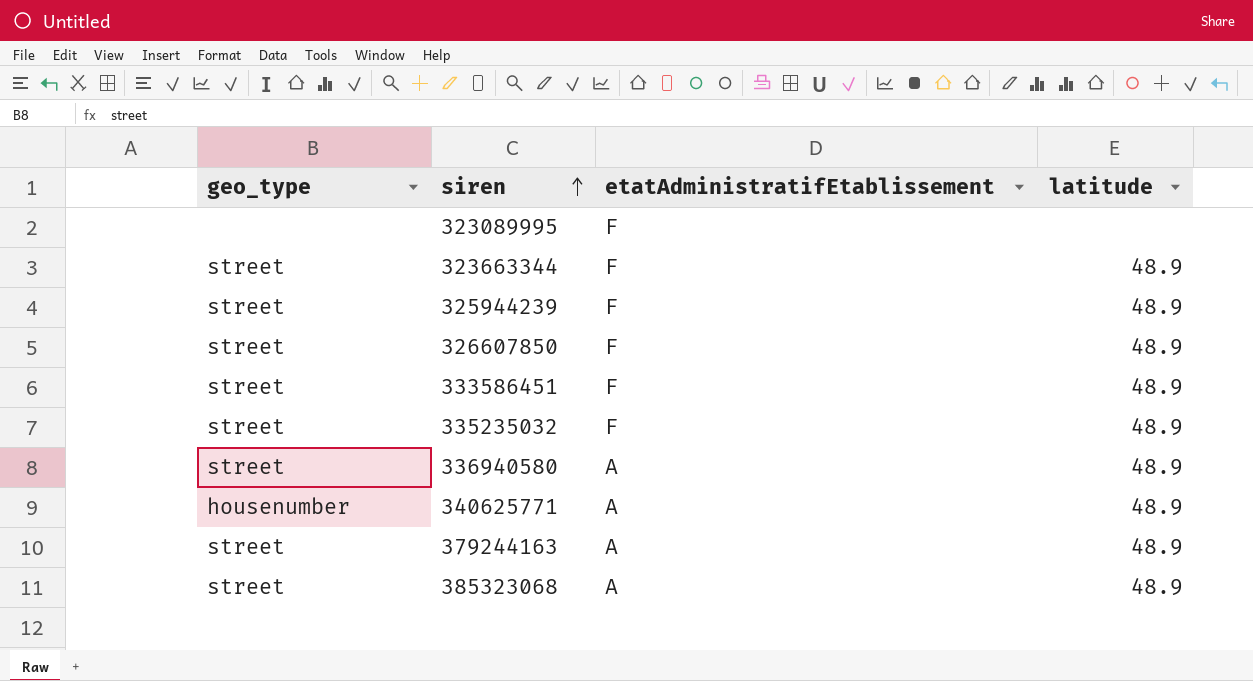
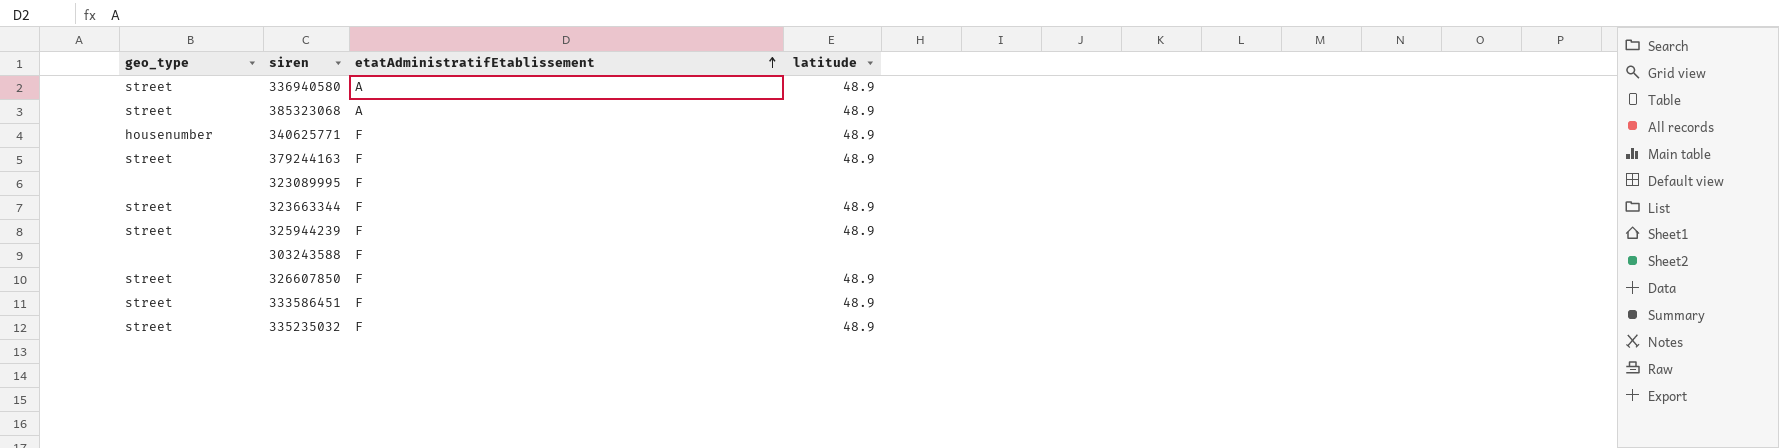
row order: siren ascending -> etatAdministratifEtablissement ascending
340625771 | etatAdministratifEtablissement: A -> F
379244163 | etatAdministratifEtablissement: A -> F
row 303243588: none -> none | F | none

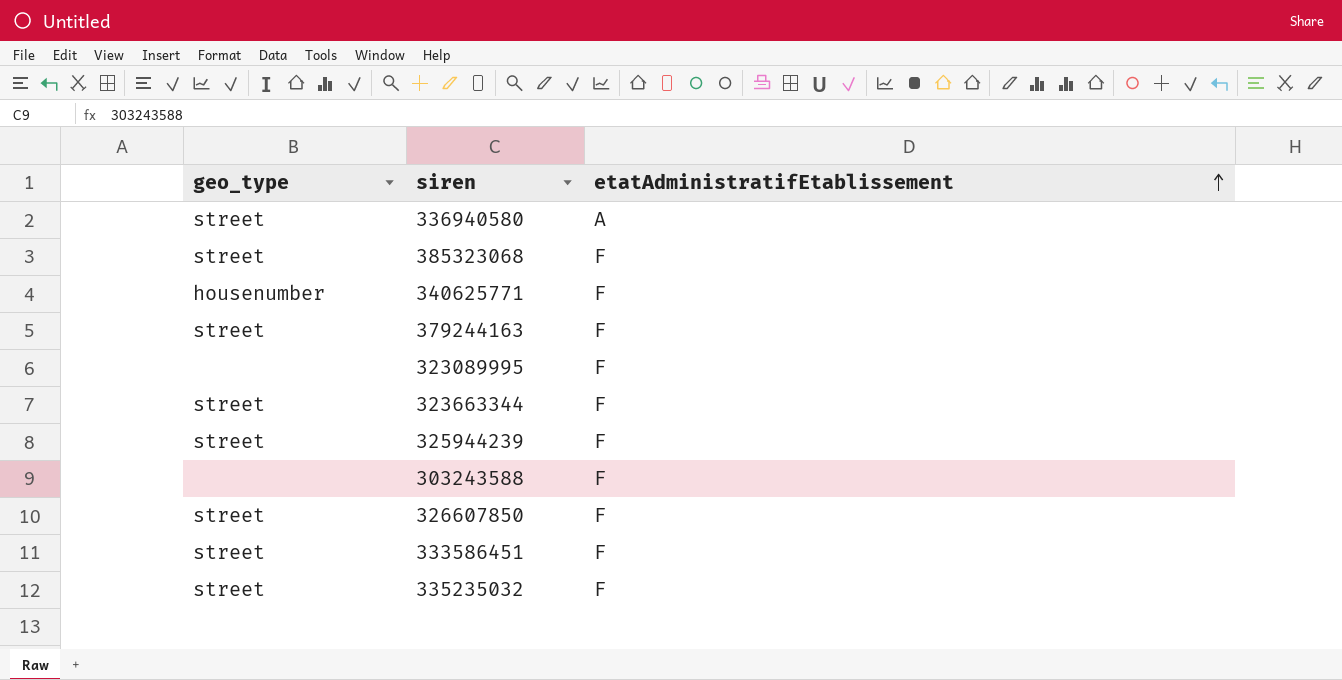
column latitude | position: 4 -> none
385323068 | etatAdministratifEtablissement: A -> F

